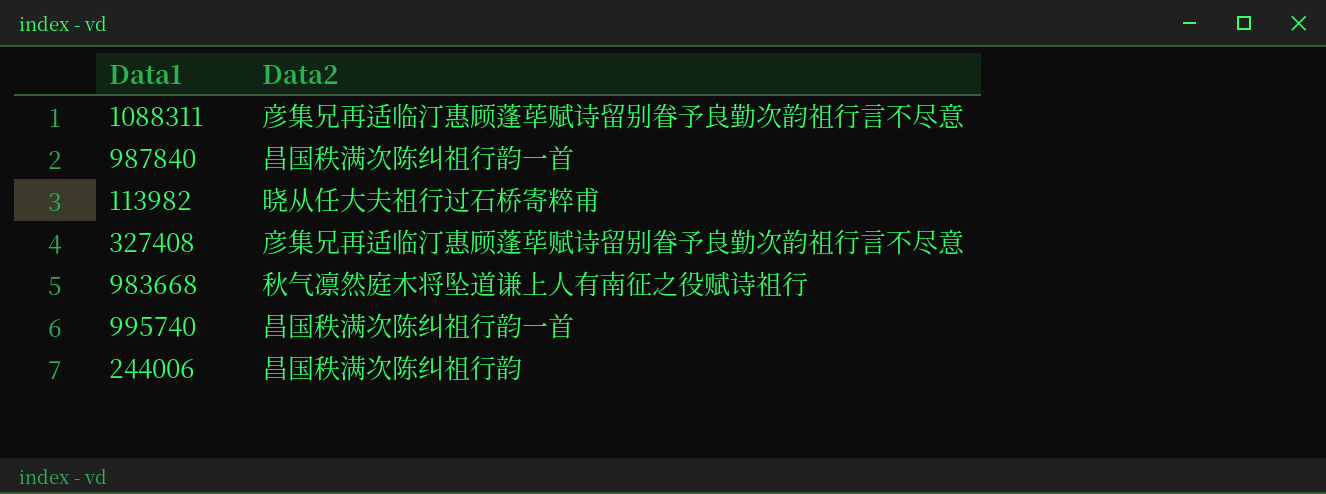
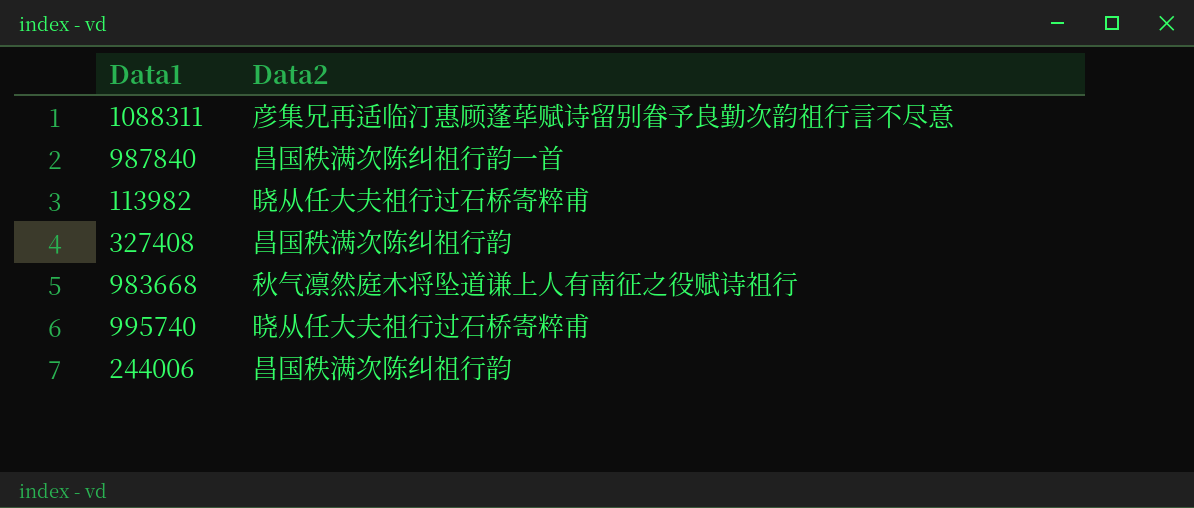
327408 | Data2: 彦集兄再适临汀惠顾蓬荜赋诗留别眷予良勤次韵祖行言不尽意 -> 昌国秩满次陈纠祖行韵
995740 | Data2: 昌国秩满次陈纠祖行韵一首 -> 晓从任大夫祖行过石桥寄粹甫

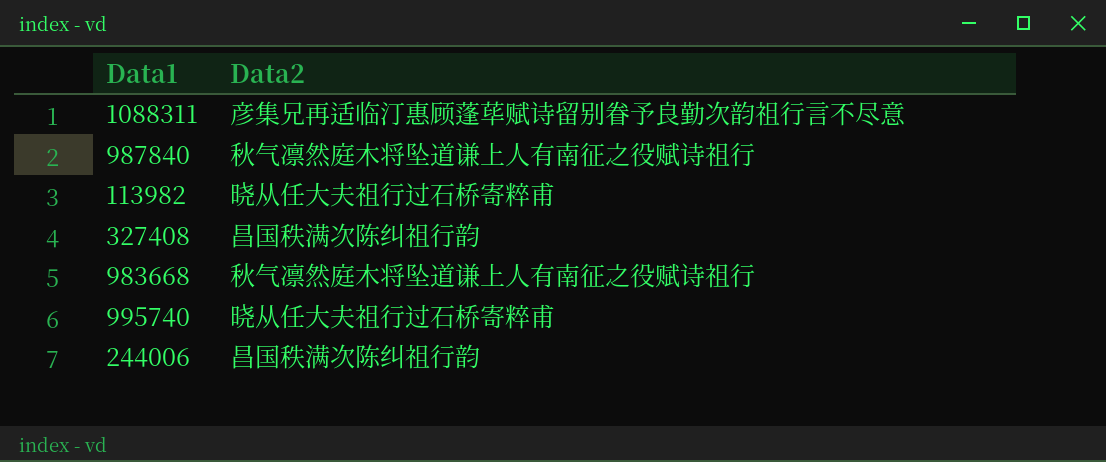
987840 | Data2: 昌国秩满次陈纠祖行韵一首 -> 秋气凛然庭木将坠道谦上人有南征之役赋诗祖行

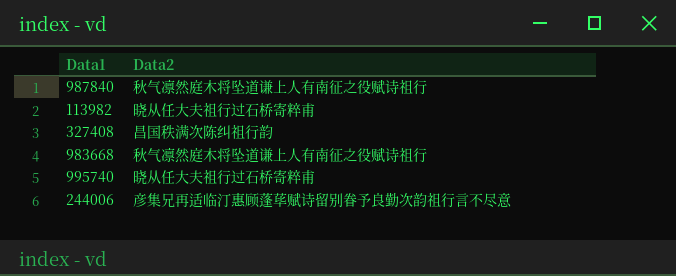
row 1088311: 彦集兄再适临汀惠顾蓬荜赋诗留别眷予良勤次韵祖行言不尽意 -> none
244006 | Data2: 昌国秩满次陈纠祖行韵 -> 彦集兄再适临汀惠顾蓬荜赋诗留别眷予良勤次韵祖行言不尽意

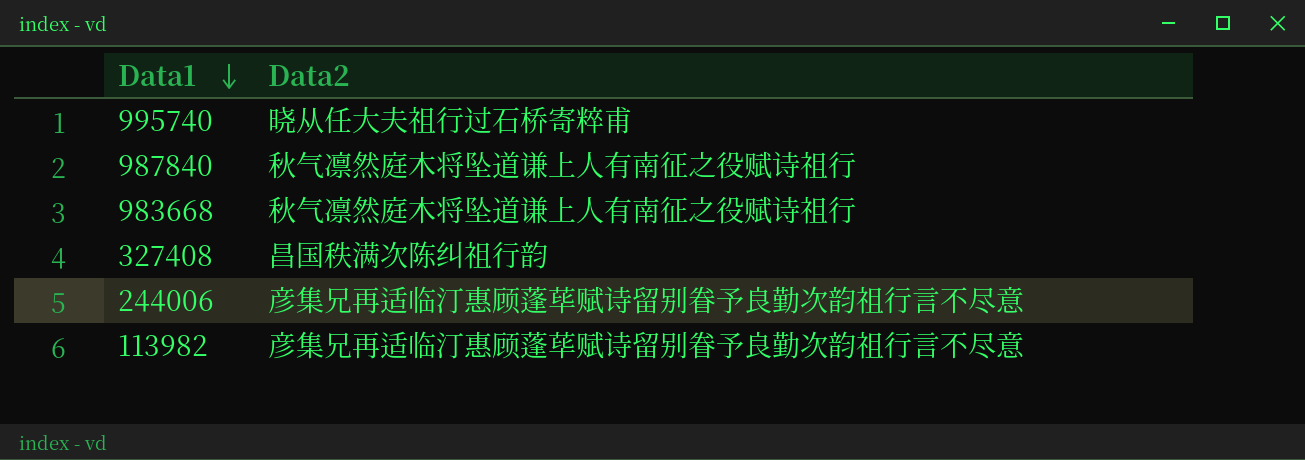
row order: none -> Data1 descending
113982 | Data2: 晓从任大夫祖行过石桥寄粹甫 -> 彦集兄再适临汀惠顾蓬荜赋诗留别眷予良勤次韵祖行言不尽意

